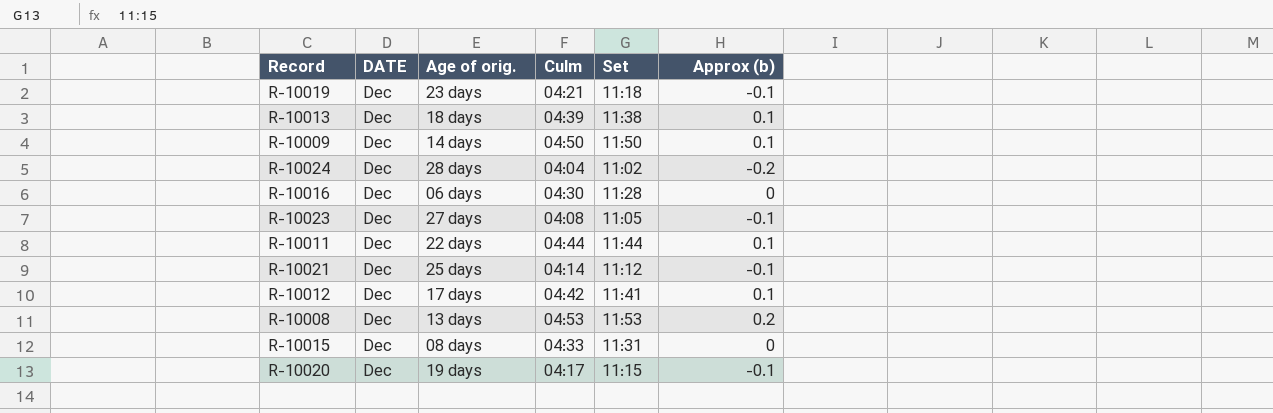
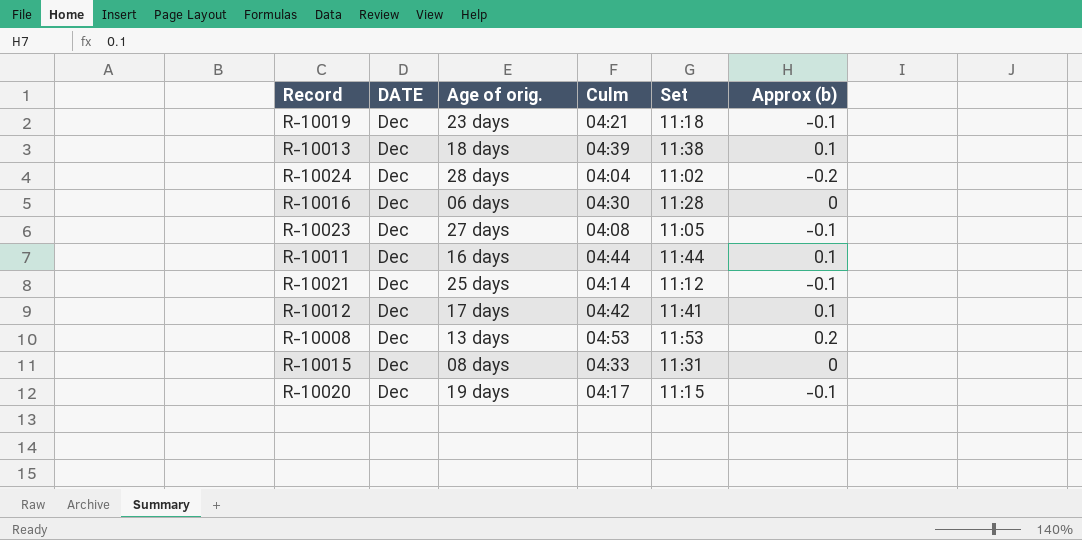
row R-10009: Dec | 14 days | 04:50 | 11:50 | 0.1 -> none
R-10011 | Age of orig.: 22 days -> 16 days

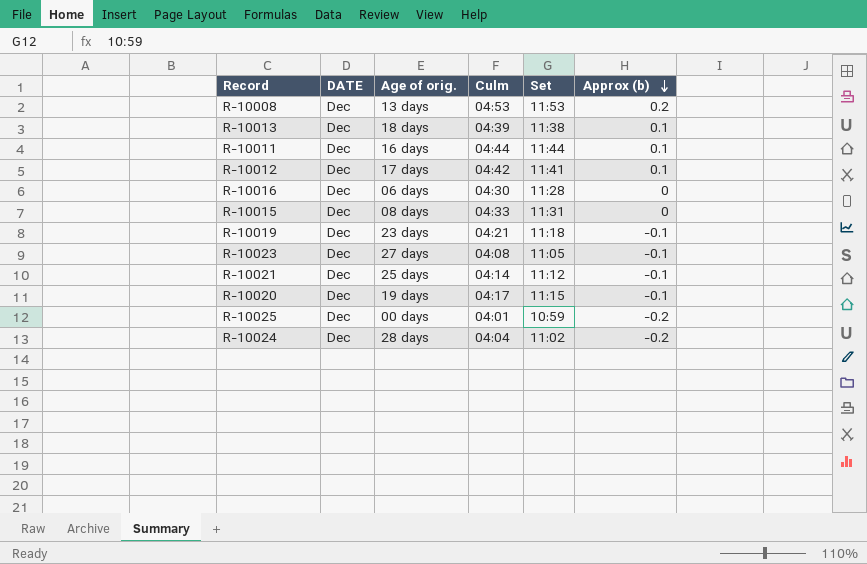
row order: none -> Approx (b) descending
row R-10025: none -> Dec | 00 days | 04:01 | 10:59 | -0.2

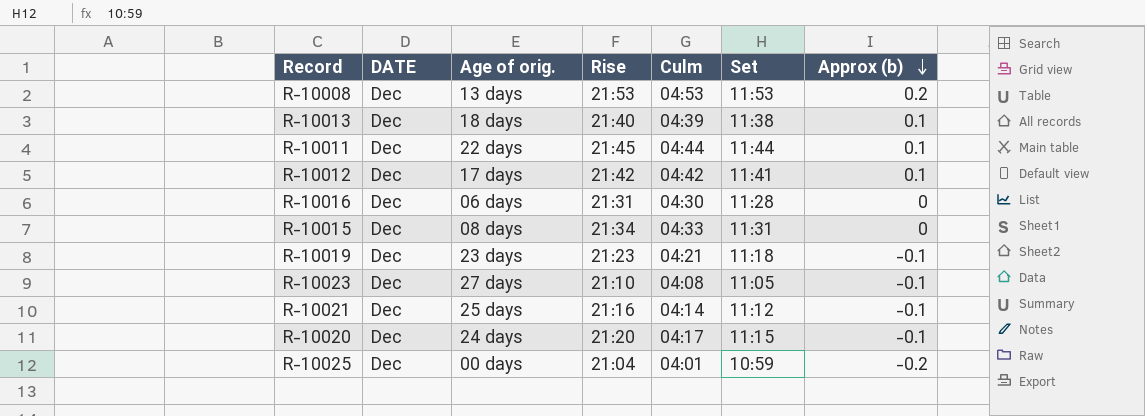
column Rise | position: none -> 4
row R-10024: Dec | 28 days | 04:04 | 11:02 | -0.2 -> none
R-10011 | Age of orig.: 16 days -> 22 days
R-10020 | Age of orig.: 19 days -> 24 days

